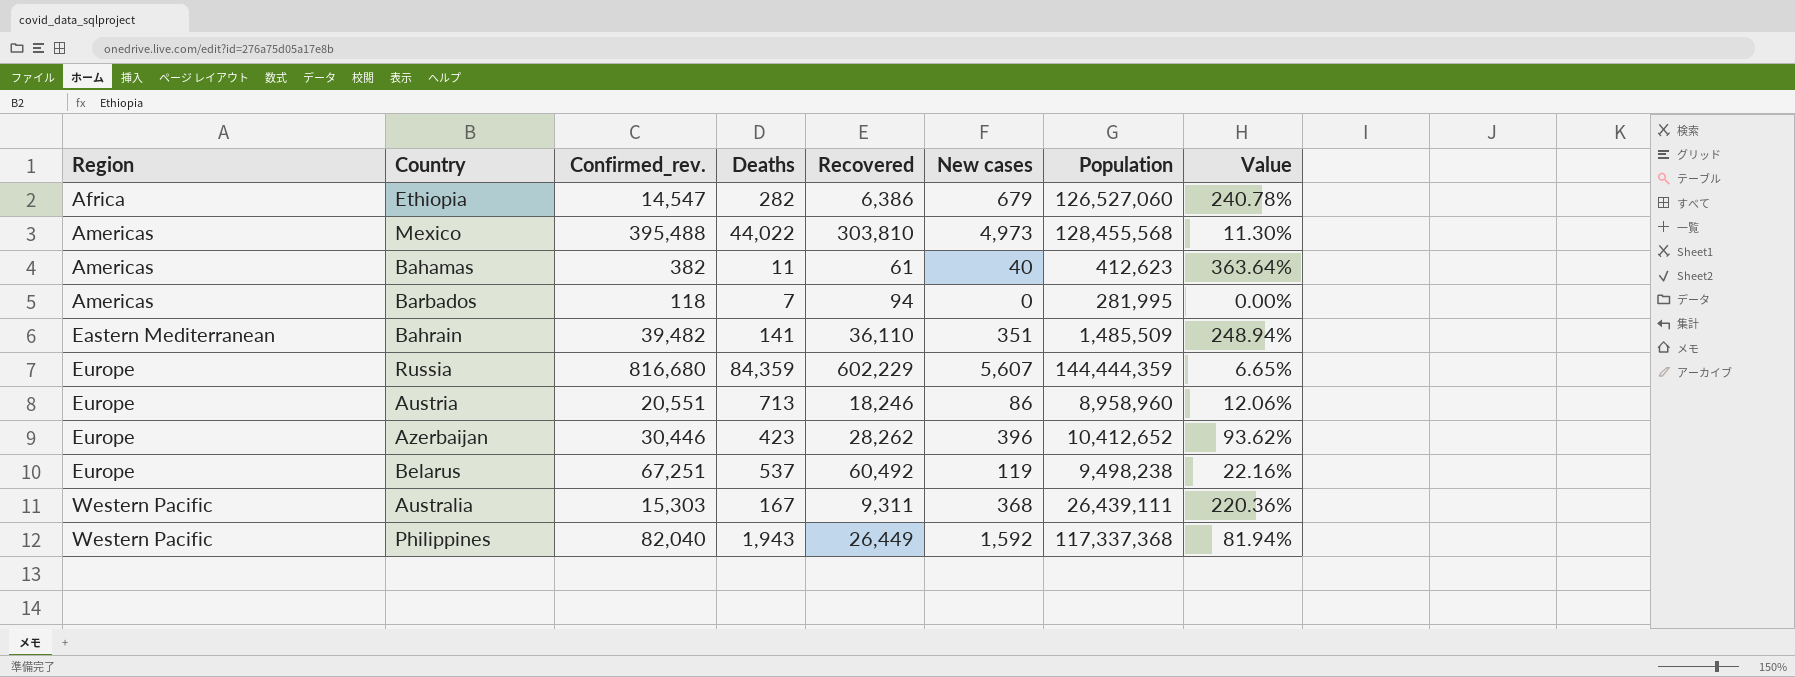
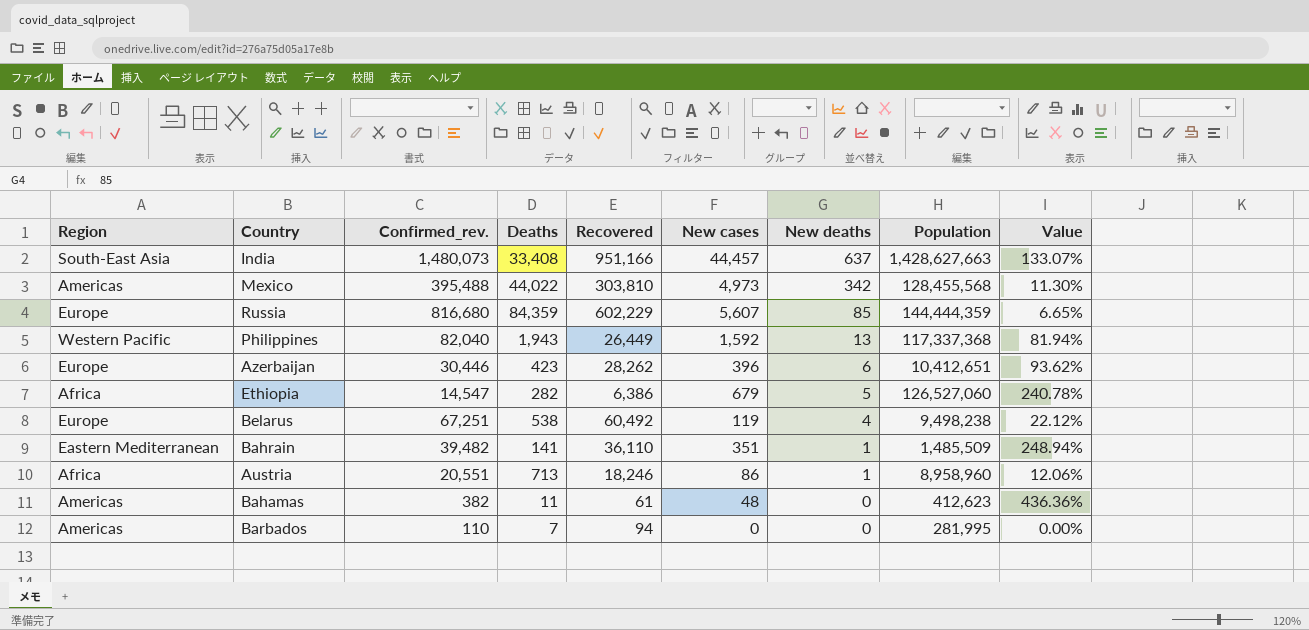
row order: Region ascending -> New deaths descending
column New deaths | position: none -> 7
row Australia: Western Pacific | 15,303 | 167 | 9,311 | 368 | 26,439,111 | 220.36% -> none
row India: none -> South-East Asia | 1,480,073 | 33,408 | 951,166 | 44,457 | 637 | 1,428,627,663 | 133.07%
Azerbaijan | Population: 10,412,652 -> 10,412,651
Belarus | Deaths: 537 -> 538
Belarus | Value: 22.16% -> 22.12%
Austria | Region: Europe -> Africa
Bahamas | New cases: 40 -> 48
Bahamas | Value: 363.64% -> 436.36%
Barbados | Confirmed_rev.: 118 -> 110

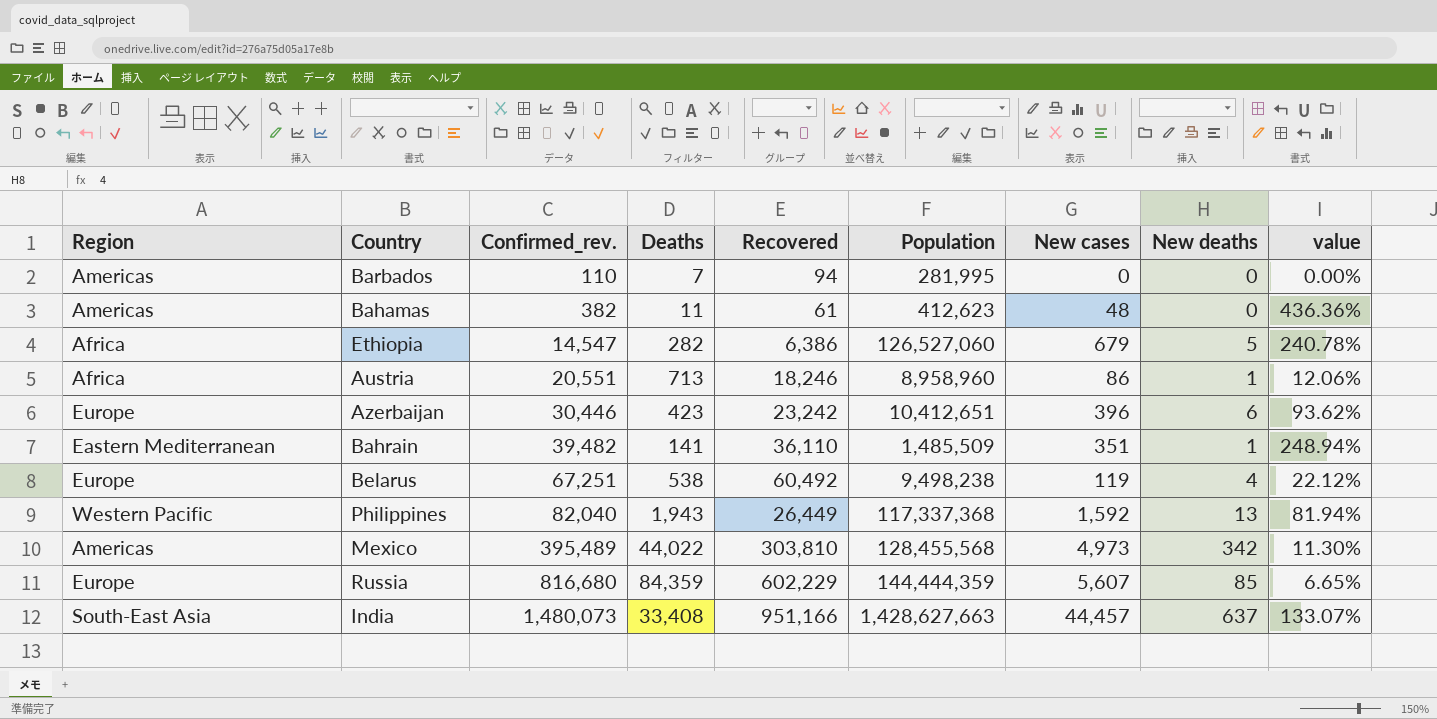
row order: New deaths descending -> Confirmed_rev. ascending
column Population | position: 8 -> 6
column name: Value -> value
Azerbaijan | Recovered: 28,262 -> 23,242
Mexico | Confirmed_rev.: 395,488 -> 395,489

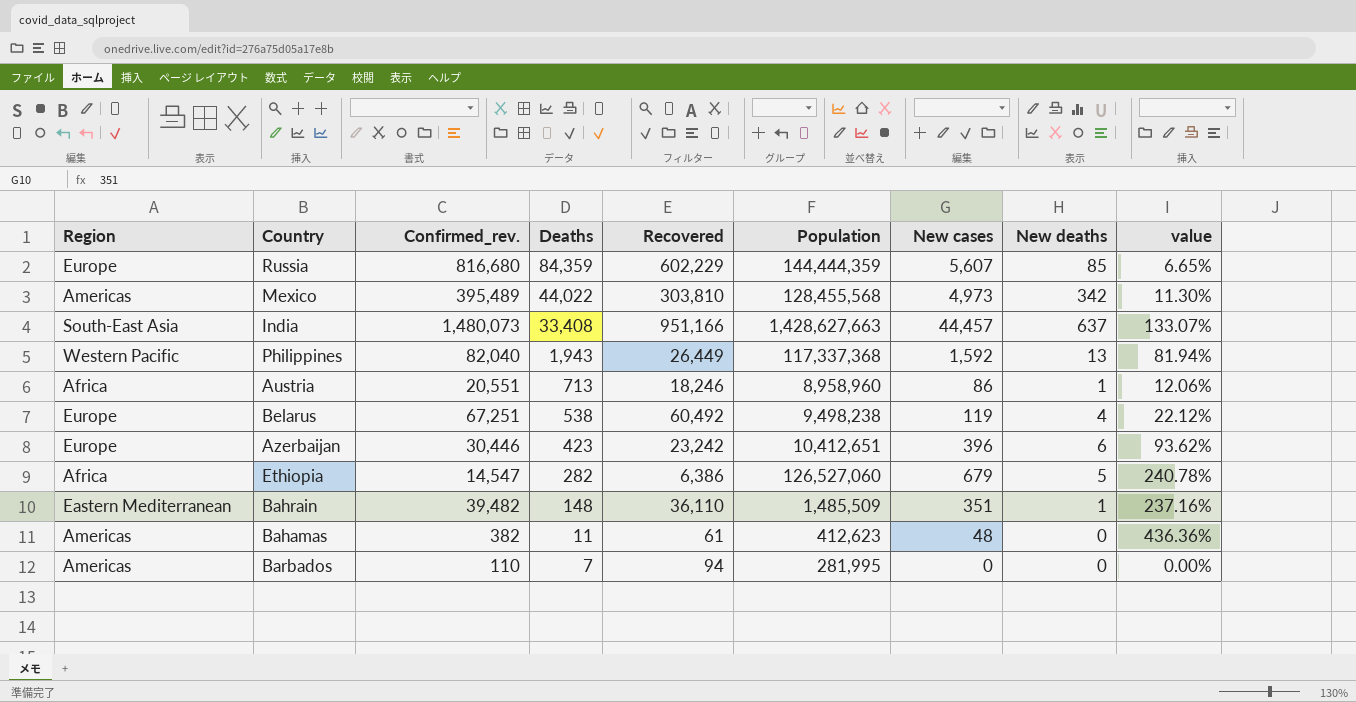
row order: Confirmed_rev. ascending -> Deaths descending
Bahrain | Deaths: 141 -> 148
Bahrain | value: 248.94% -> 237.16%

